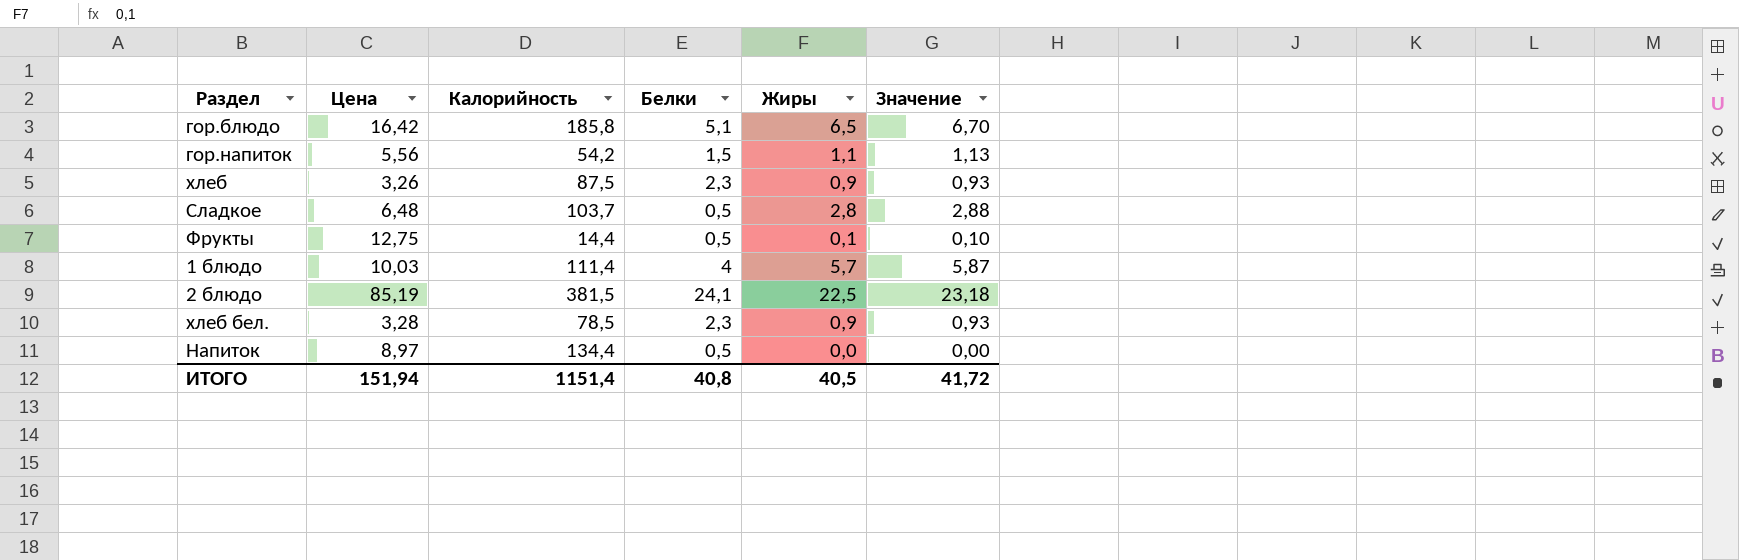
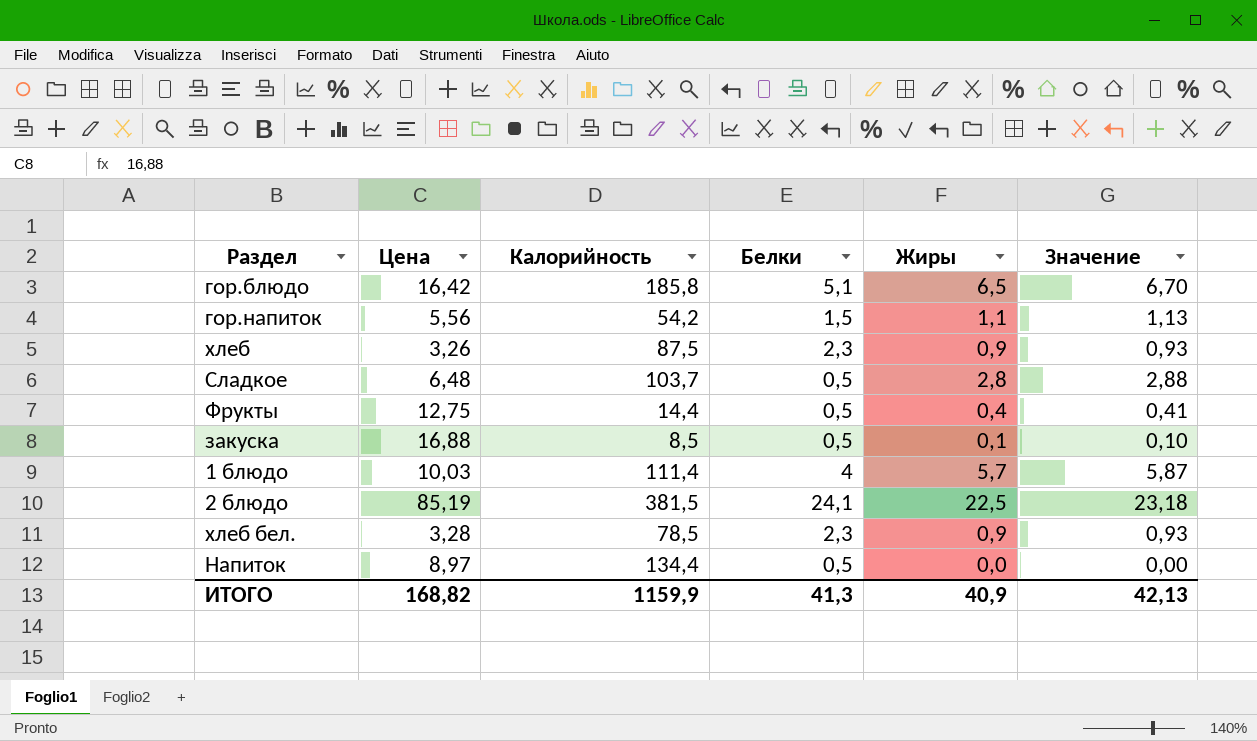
Фрукты | Жиры: 0,1 -> 0,4
Фрукты | Значение: 0,10 -> 0,41
row закуска: none -> 16,88 | 8,5 | 0,5 | 0,1 | 0,10
ИТОГО | Цена: 151,94 -> 168,82
ИТОГО | Калорийность: 1151,4 -> 1159,9
ИТОГО | Белки: 40,8 -> 41,3
ИТОГО | Жиры: 40,5 -> 40,9
ИТОГО | Значение: 41,72 -> 42,13

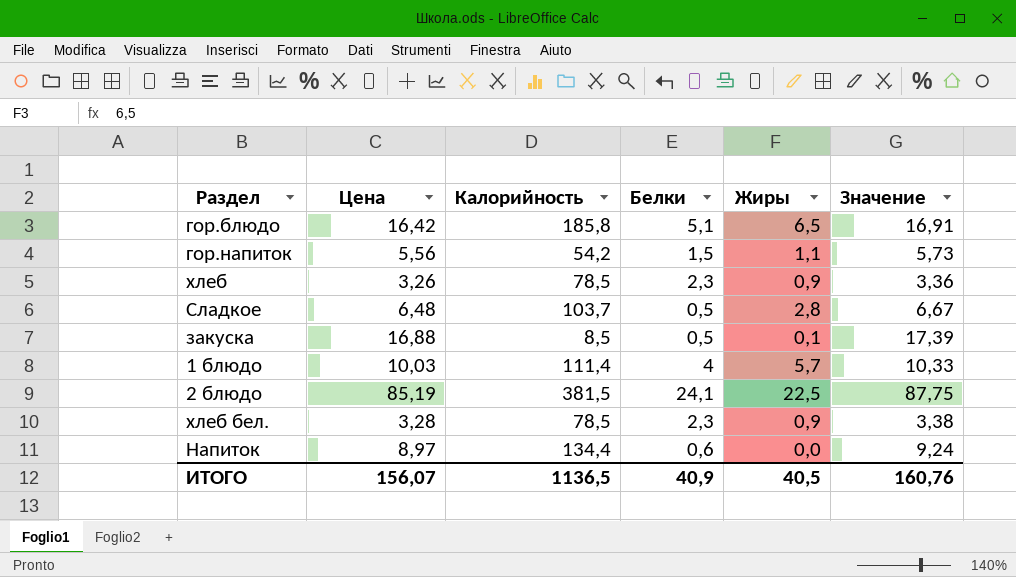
column Значение | formula: [Жиры] * 1,03 -> [Цена] * 1,03
row Фрукты: 12,75 | 14,4 | 0,5 | 0,4 | 0,41 -> none
хлеб | Калорийность: 87,5 -> 78,5
Напиток | Белки: 0,5 -> 0,6
ИТОГО | Цена: 168,82 -> 156,07
ИТОГО | Калорийность: 1159,9 -> 1136,5
ИТОГО | Белки: 41,3 -> 40,9
ИТОГО | Жиры: 40,9 -> 40,5
ИТОГО | Значение: 42,13 -> 160,76

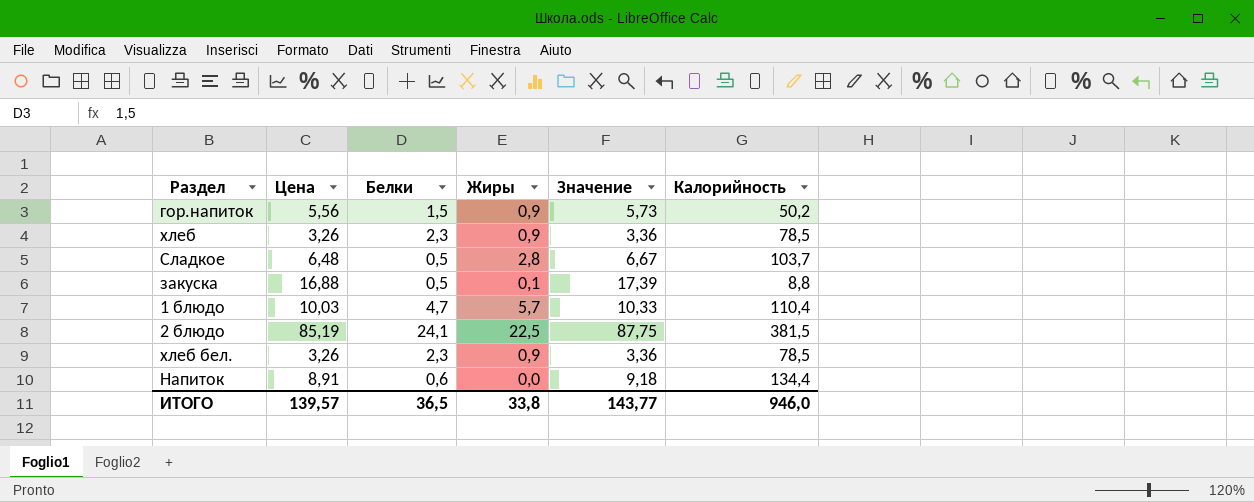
column Калорийность | position: 3 -> 6
row гор.блюдо: 16,42 | 185,8 | 5,1 | 6,5 | 16,91 -> none
гор.напиток | Жиры: 1,1 -> 0,9
гор.напиток | Калорийность: 54,2 -> 50,2
закуска | Калорийность: 8,5 -> 8,8
1 блюдо | Белки: 4 -> 4,7
1 блюдо | Калорийность: 111,4 -> 110,4
хлеб бел. | Цена: 3,28 -> 3,26
хлеб бел. | Значение: 3,38 -> 3,36
Напиток | Цена: 8,97 -> 8,91
Напиток | Значение: 9,24 -> 9,18
ИТОГО | Цена: 156,07 -> 139,57
ИТОГО | Белки: 40,9 -> 36,5
ИТОГО | Жиры: 40,5 -> 33,8
ИТОГО | Значение: 160,76 -> 143,77
ИТОГО | Калорийность: 1136,5 -> 946,0

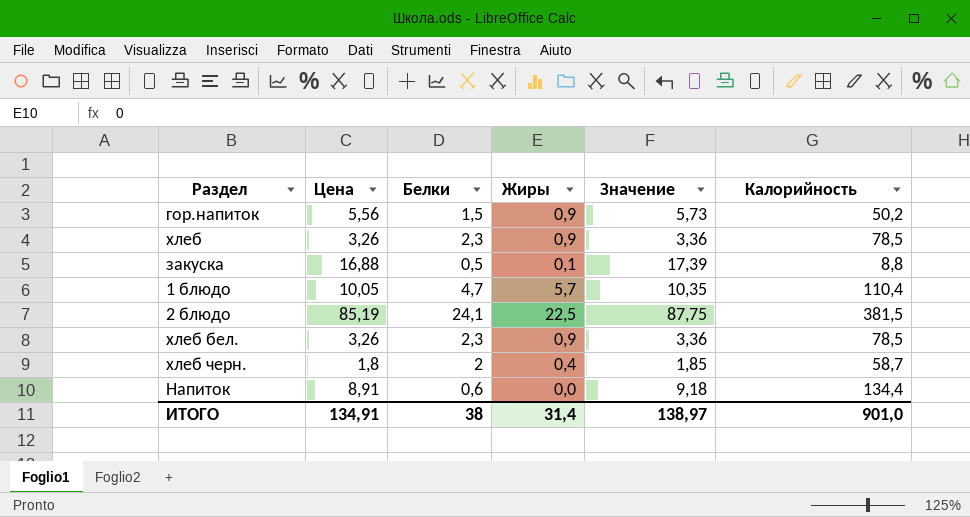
row Сладкое: 6,48 | 0,5 | 2,8 | 6,67 | 103,7 -> none
1 блюдо | Цена: 10,03 -> 10,05
1 блюдо | Значение: 10,33 -> 10,35
row хлеб черн.: none -> 1,8 | 2 | 0,4 | 1,85 | 58,7
ИТОГО | Цена: 139,57 -> 134,91
ИТОГО | Белки: 36,5 -> 38
ИТОГО | Жиры: 33,8 -> 31,4
ИТОГО | Значение: 143,77 -> 138,97
ИТОГО | Калорийность: 946,0 -> 901,0

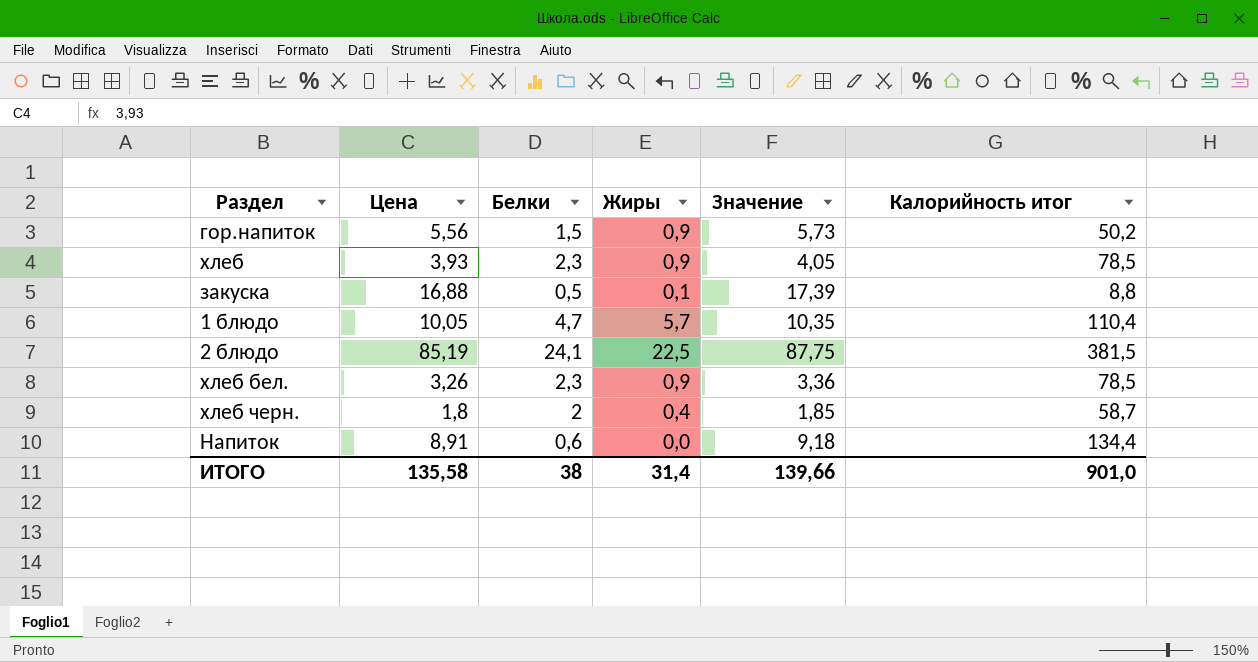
column name: Калорийность -> Калорийность итог
хлеб | Цена: 3,26 -> 3,93
хлеб | Значение: 3,36 -> 4,05
ИТОГО | Цена: 134,91 -> 135,58
ИТОГО | Значение: 138,97 -> 139,66

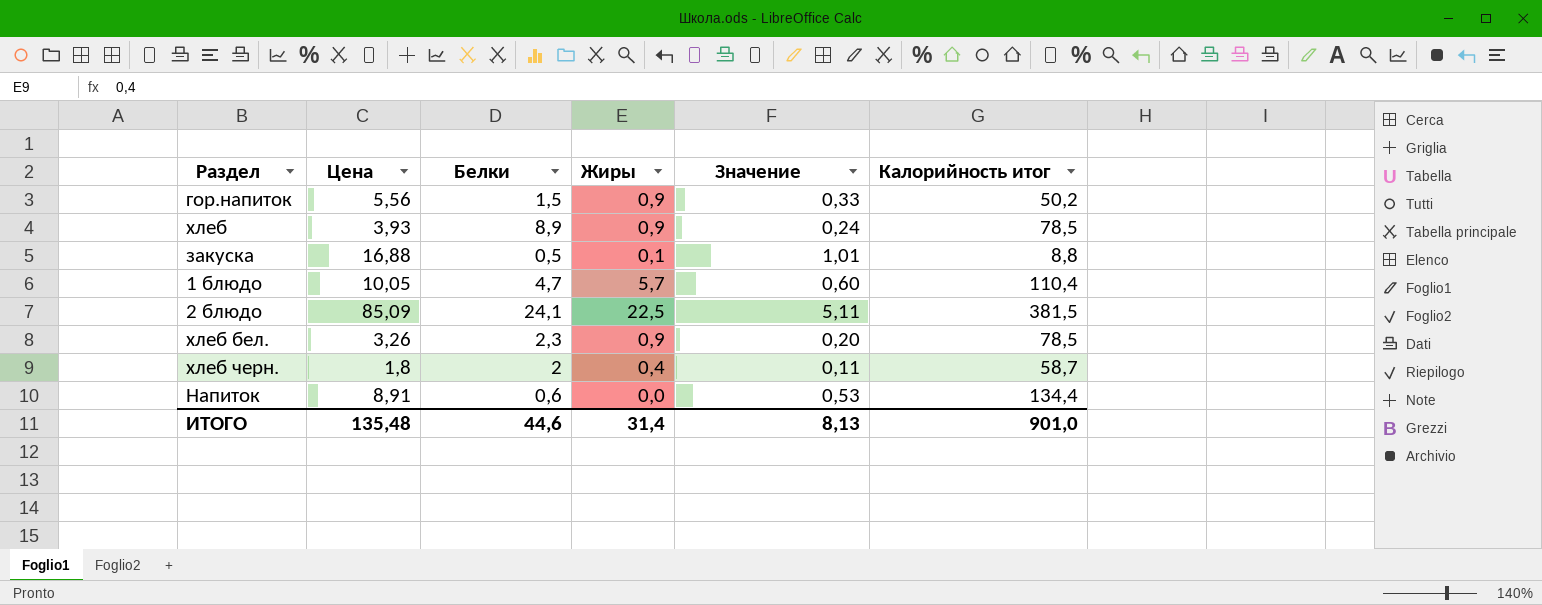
column Значение | formula: [Цена] * 1,03 -> [Цена] * 0,06
хлеб | Белки: 2,3 -> 8,9
2 блюдо | Цена: 85,19 -> 85,09
ИТОГО | Цена: 135,58 -> 135,48
ИТОГО | Белки: 38 -> 44,6
ИТОГО | Значение: 139,66 -> 8,13

